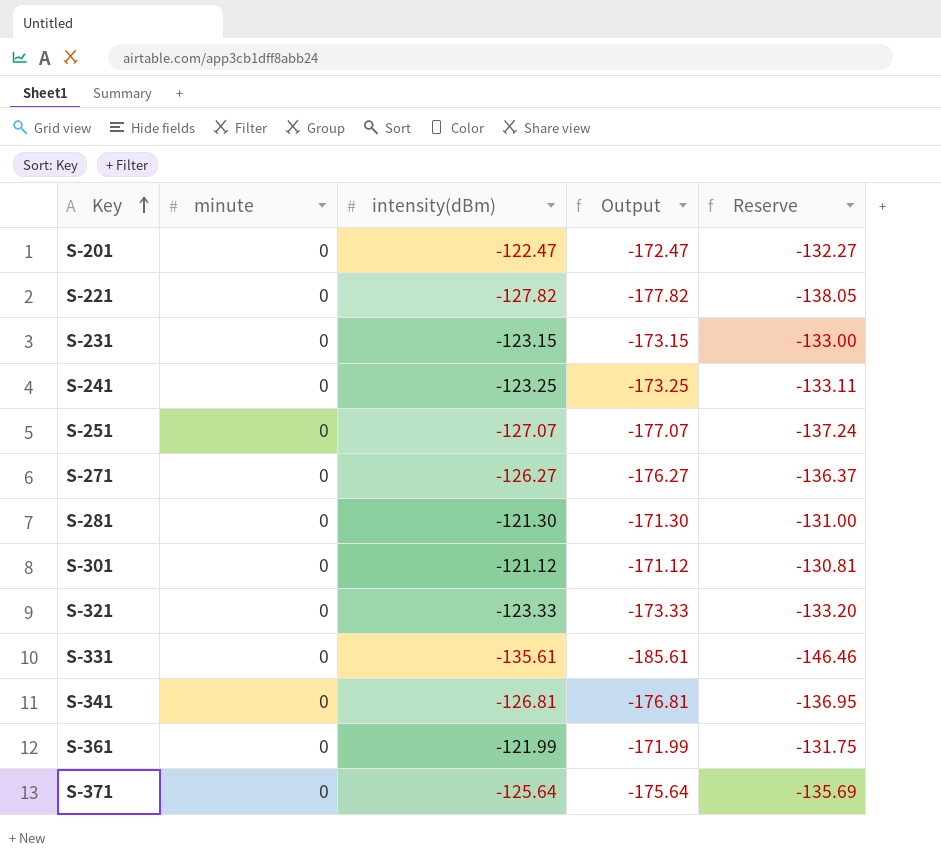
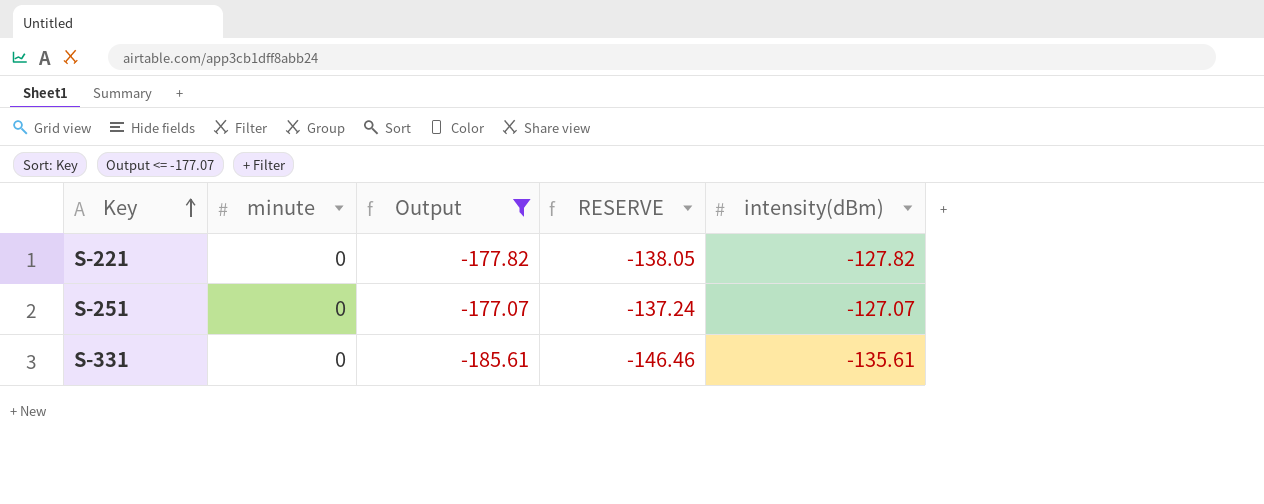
filter: none -> Output <= -177.07
column name: Reserve -> RESERVE
column intensity(dBm) | position: 3 -> 5

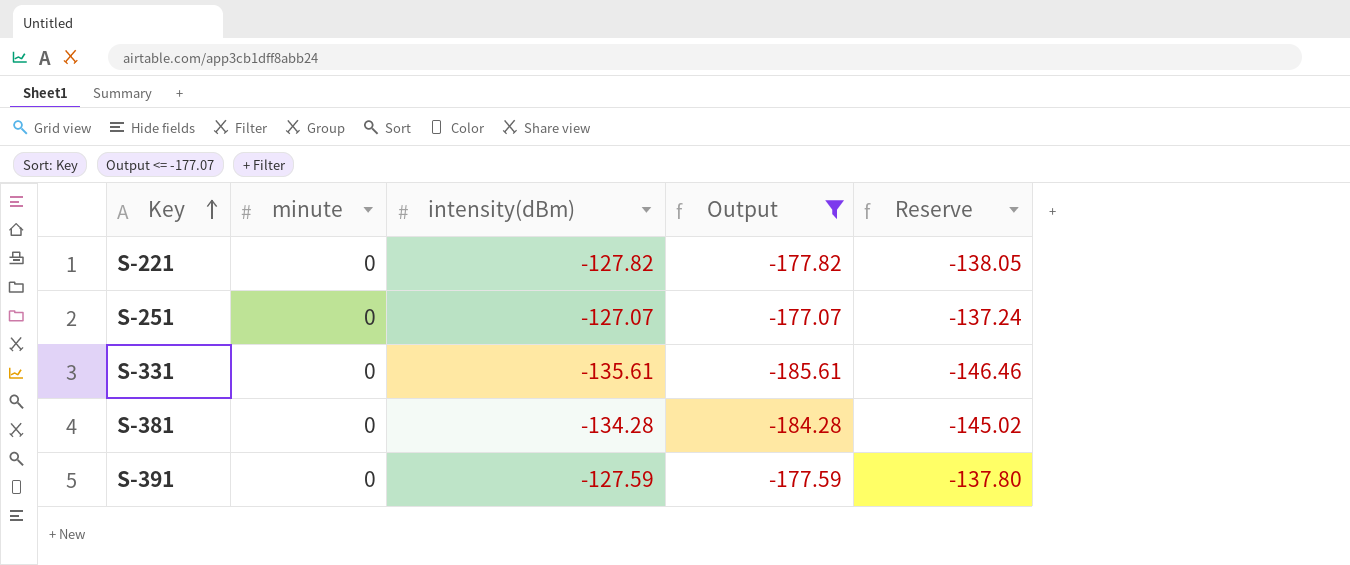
column intensity(dBm) | position: 5 -> 3
column name: RESERVE -> Reserve
row S-381: none -> 0 | -134.28 | -184.28 | -145.02
row S-391: none -> 0 | -127.59 | -177.59 | -137.80

